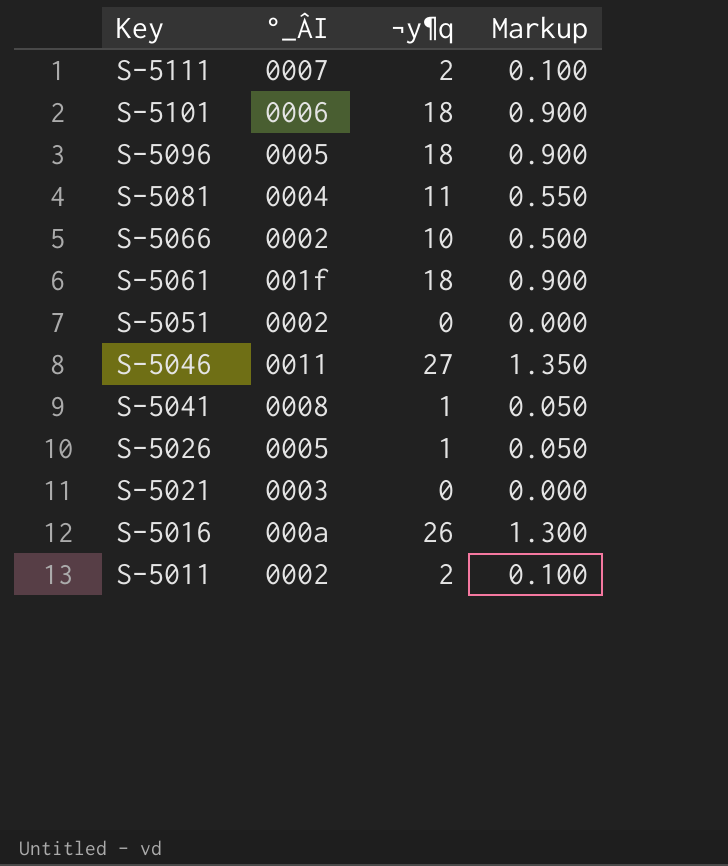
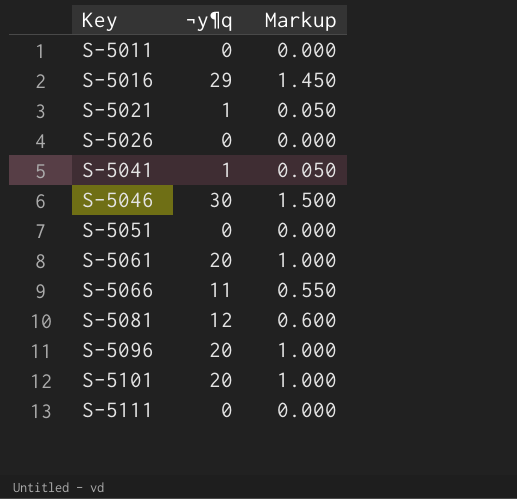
row order: Key descending -> Key ascending
column °_ÂI | position: 2 -> none
S-5011 | ¬y¶q: 2 -> 0
S-5011 | Markup: 0.100 -> 0.000
S-5016 | ¬y¶q: 26 -> 29
S-5016 | Markup: 1.300 -> 1.450
S-5021 | ¬y¶q: 0 -> 1
S-5021 | Markup: 0.000 -> 0.050
S-5026 | ¬y¶q: 1 -> 0
S-5026 | Markup: 0.050 -> 0.000
S-5046 | ¬y¶q: 27 -> 30
S-5046 | Markup: 1.350 -> 1.500
S-5061 | ¬y¶q: 18 -> 20
S-5061 | Markup: 0.900 -> 1.000
S-5066 | ¬y¶q: 10 -> 11
S-5066 | Markup: 0.500 -> 0.550
S-5081 | ¬y¶q: 11 -> 12
S-5081 | Markup: 0.550 -> 0.600
S-5096 | ¬y¶q: 18 -> 20
S-5096 | Markup: 0.900 -> 1.000
S-5101 | ¬y¶q: 18 -> 20
S-5101 | Markup: 0.900 -> 1.000
S-5111 | ¬y¶q: 2 -> 0
S-5111 | Markup: 0.100 -> 0.000

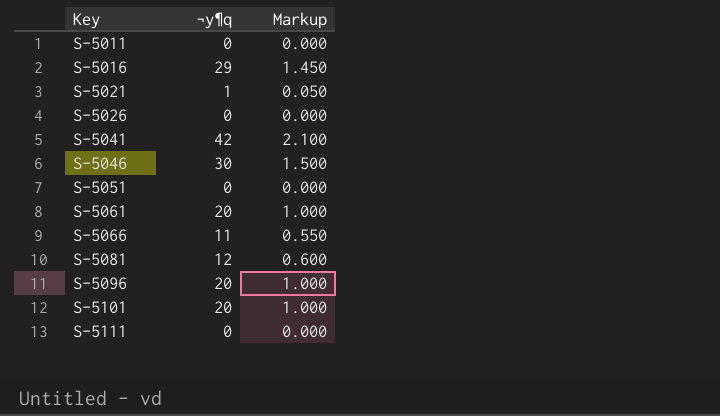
S-5041 | ¬y¶q: 1 -> 42
S-5041 | Markup: 0.050 -> 2.100

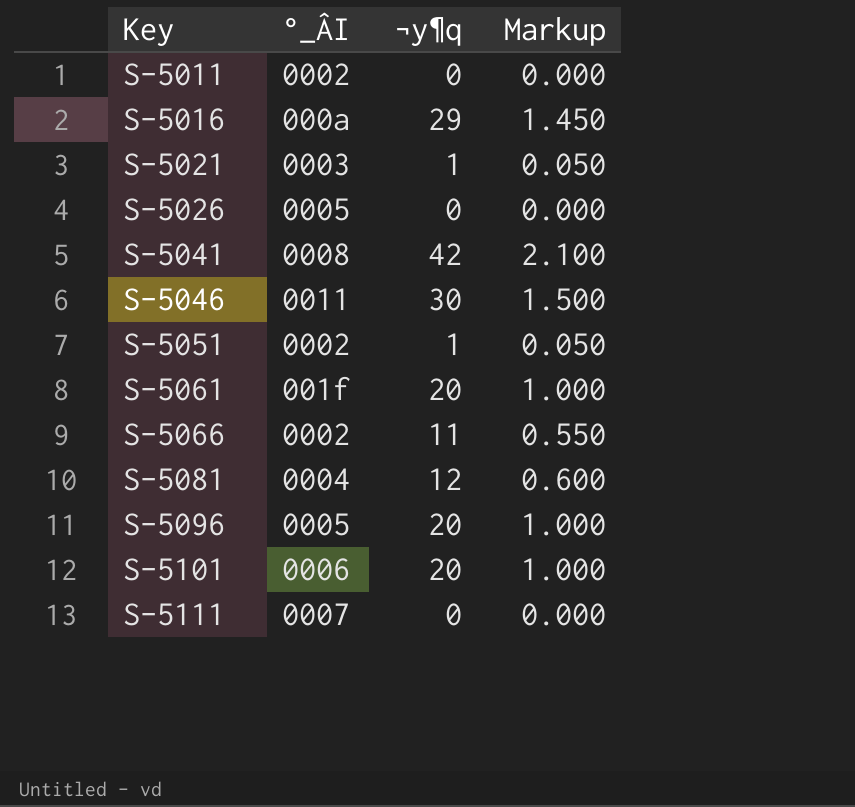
column °_ÂI | position: none -> 2
S-5051 | ¬y¶q: 0 -> 1
S-5051 | Markup: 0.000 -> 0.050

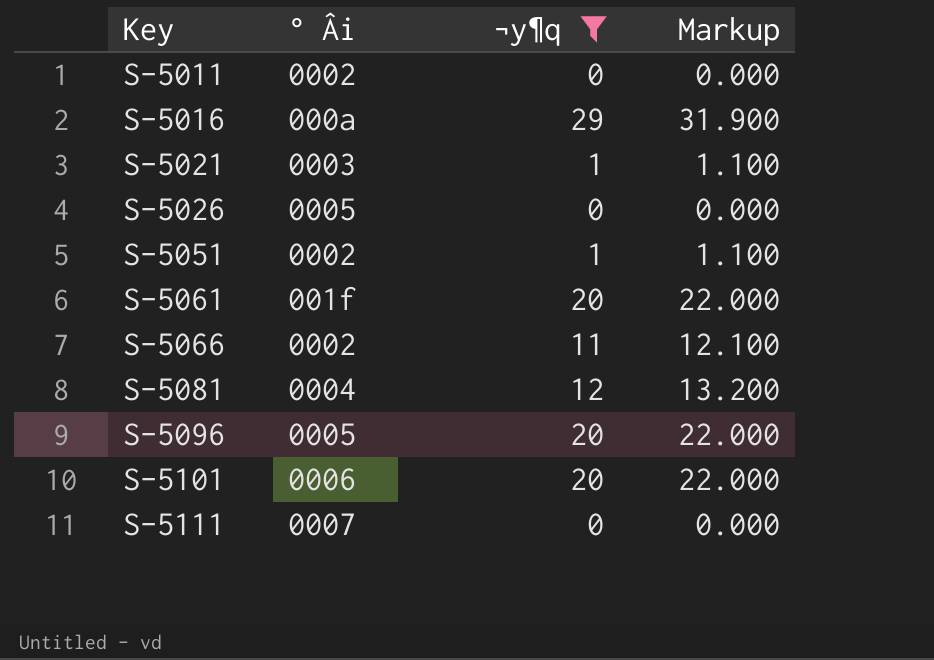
filter: none -> ¬y¶q <= 29
column name: °_ÂI -> ° Âi
column Markup | formula: [¬y¶q] * 0.05 -> [¬y¶q] * 1.1

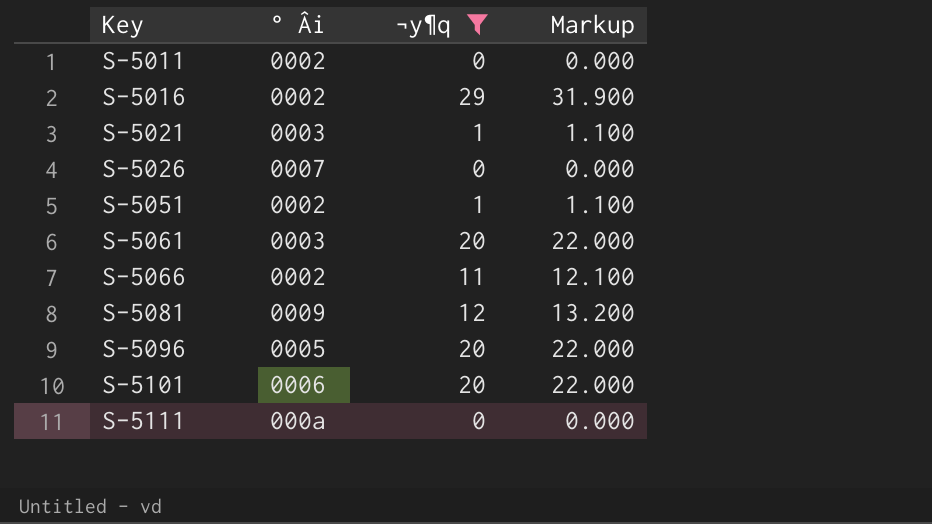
S-5016 | ° Âi: 000a -> 0002
S-5026 | ° Âi: 0005 -> 0007
S-5061 | ° Âi: 001f -> 0003
S-5081 | ° Âi: 0004 -> 0009
S-5111 | ° Âi: 0007 -> 000a

